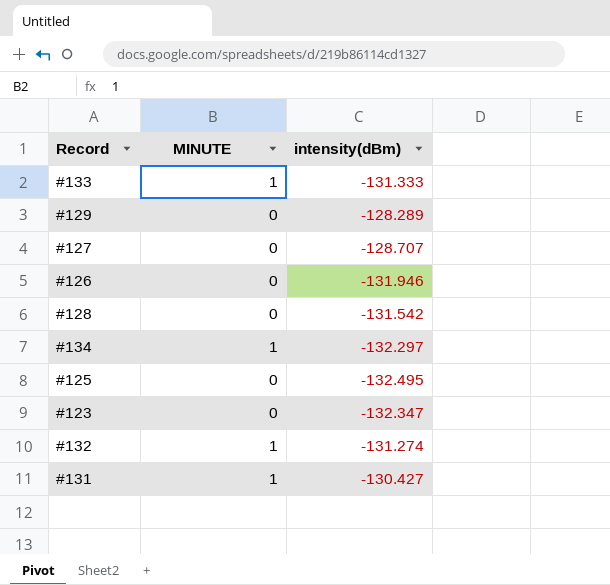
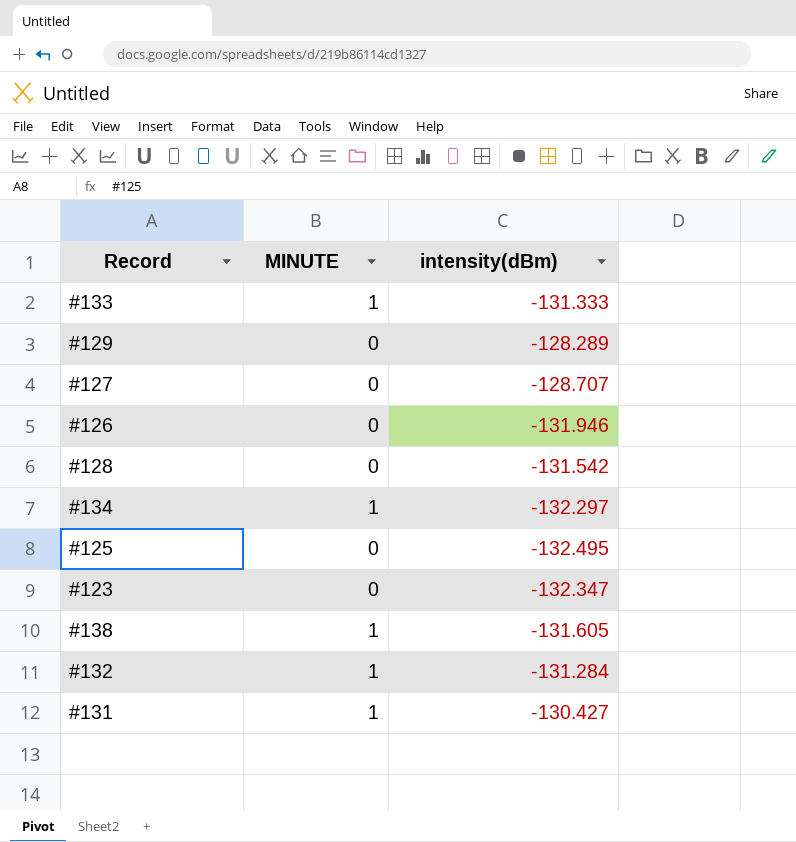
row #138: none -> 1 | -131.605
#132 | intensity(dBm): -131.274 -> -131.284

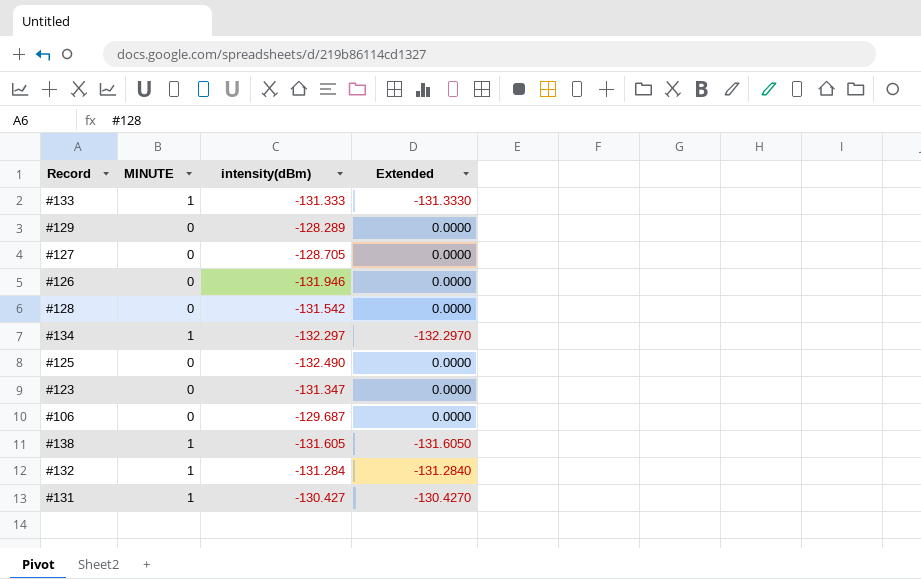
column Extended | formula: none -> [MINUTE] * [intensity(dBm)]
#127 | intensity(dBm): -128.707 -> -128.705
#125 | intensity(dBm): -132.495 -> -132.490
#123 | intensity(dBm): -132.347 -> -131.347
row #106: none -> 0 | -129.687 | 0.0000

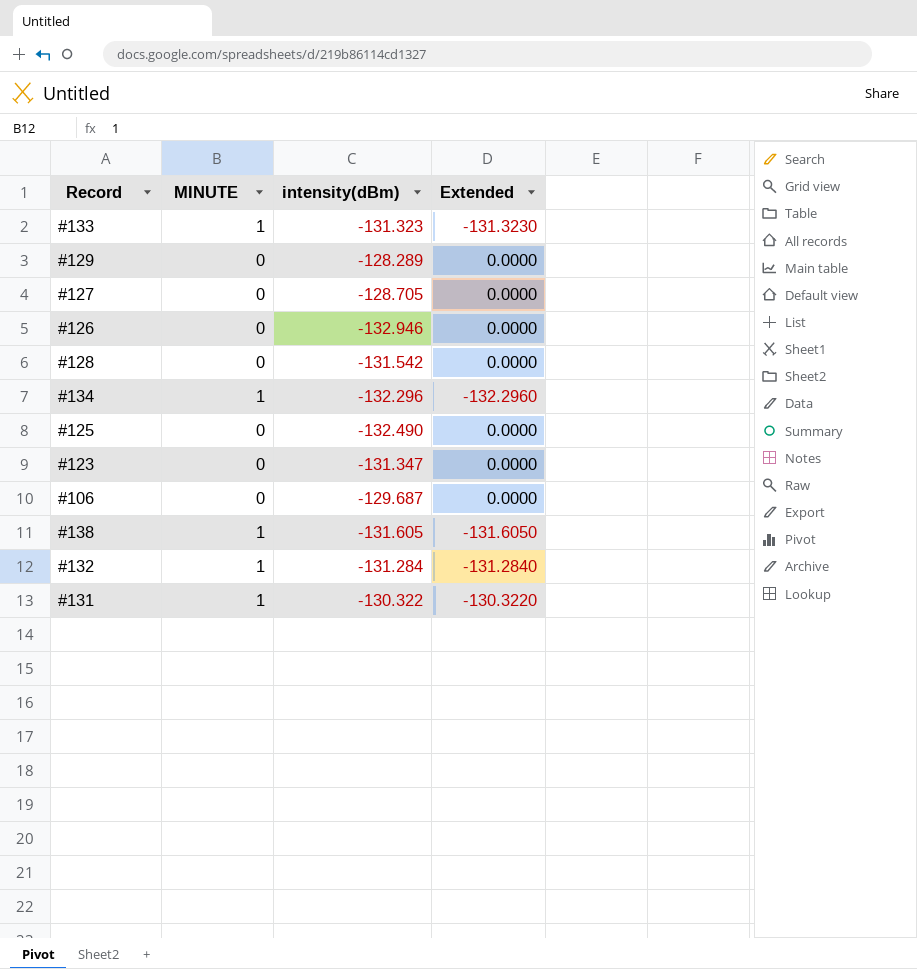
#133 | intensity(dBm): -131.333 -> -131.323
#133 | Extended: -131.3330 -> -131.3230
#126 | intensity(dBm): -131.946 -> -132.946
#134 | intensity(dBm): -132.297 -> -132.296
#134 | Extended: -132.2970 -> -132.2960
#131 | intensity(dBm): -130.427 -> -130.322
#131 | Extended: -130.4270 -> -130.3220

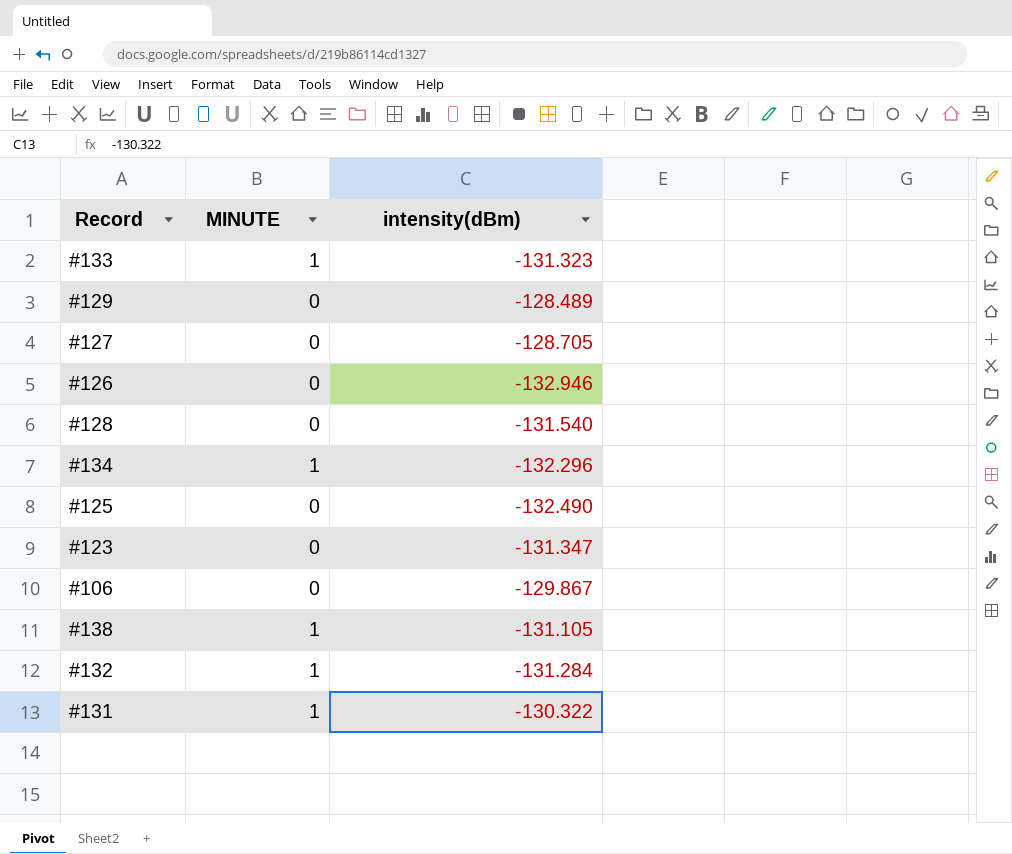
column Extended | formula: [MINUTE] * [intensity(dBm)] -> none
#129 | intensity(dBm): -128.289 -> -128.489
#128 | intensity(dBm): -131.542 -> -131.540
#106 | intensity(dBm): -129.687 -> -129.867
#138 | intensity(dBm): -131.605 -> -131.105

